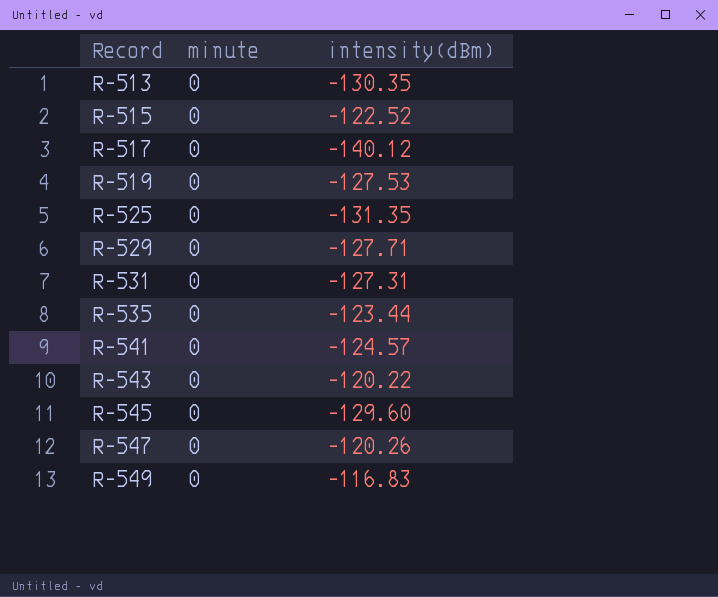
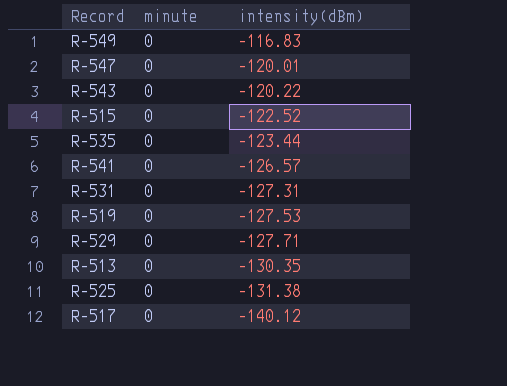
row order: Record ascending -> intensity(dBm) descending
row R-545: 0 | -129.60 -> none
R-547 | intensity(dBm): -120.26 -> -120.01
R-541 | intensity(dBm): -124.57 -> -126.57
R-525 | intensity(dBm): -131.35 -> -131.38

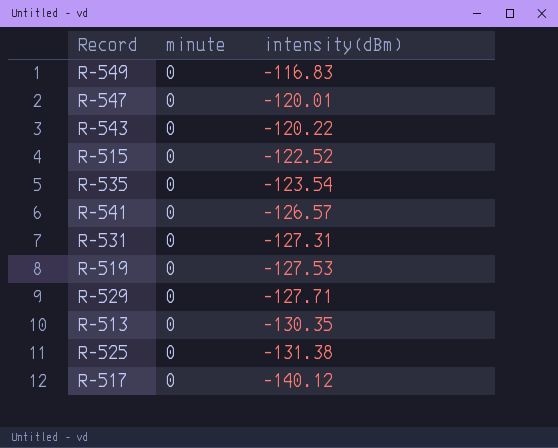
R-535 | intensity(dBm): -123.44 -> -123.54

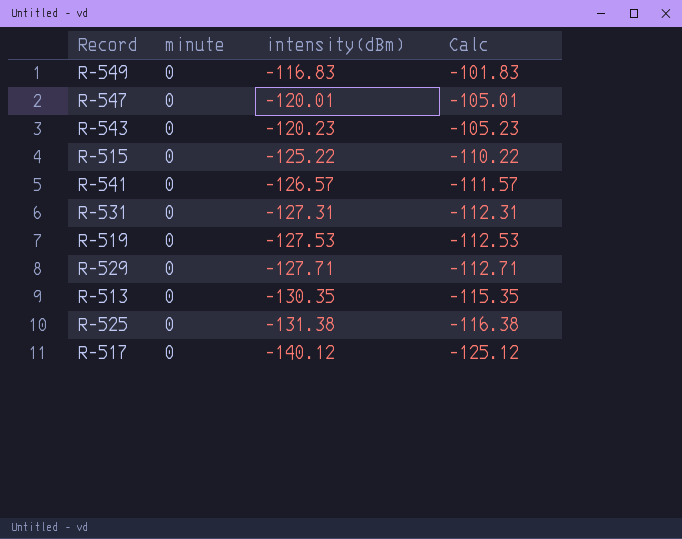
column Calc | formula: none -> [intensity(dBm)] + 15
row R-535: 0 | -123.54 -> none
R-543 | intensity(dBm): -120.22 -> -120.23
R-515 | intensity(dBm): -122.52 -> -125.22

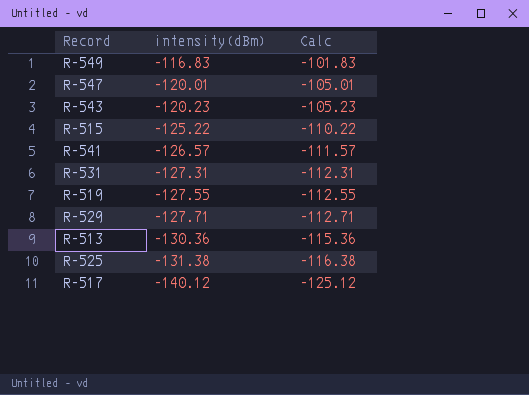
column minute | position: 2 -> none
R-519 | intensity(dBm): -127.53 -> -127.55
R-519 | Calc: -112.53 -> -112.55
R-513 | intensity(dBm): -130.35 -> -130.36
R-513 | Calc: -115.35 -> -115.36

